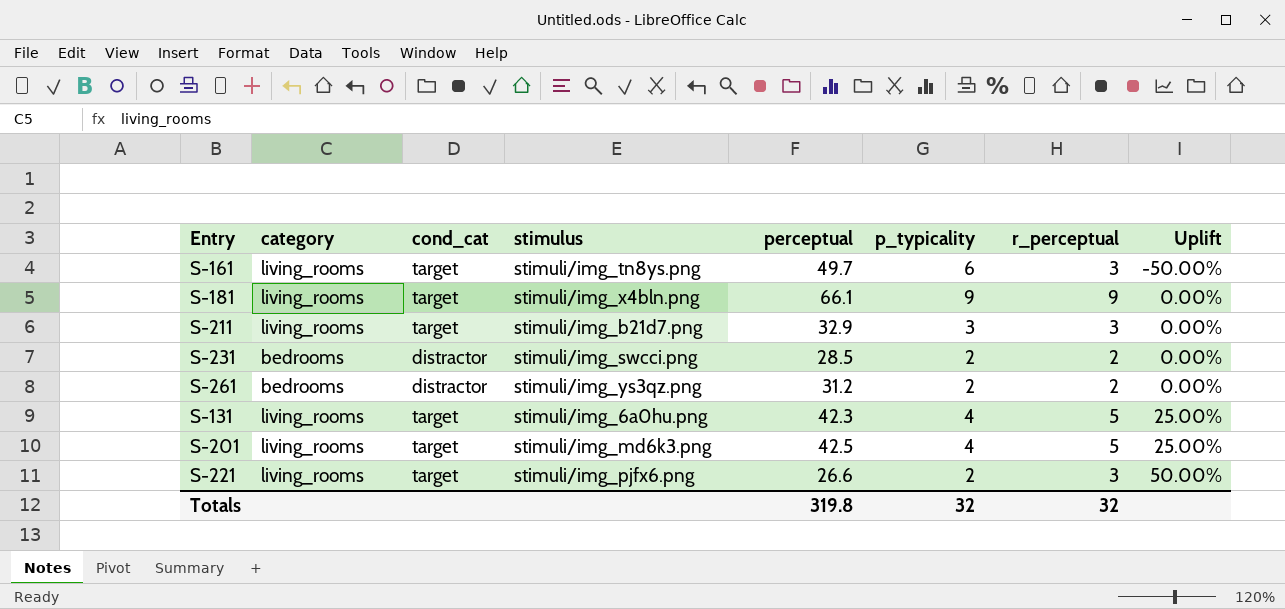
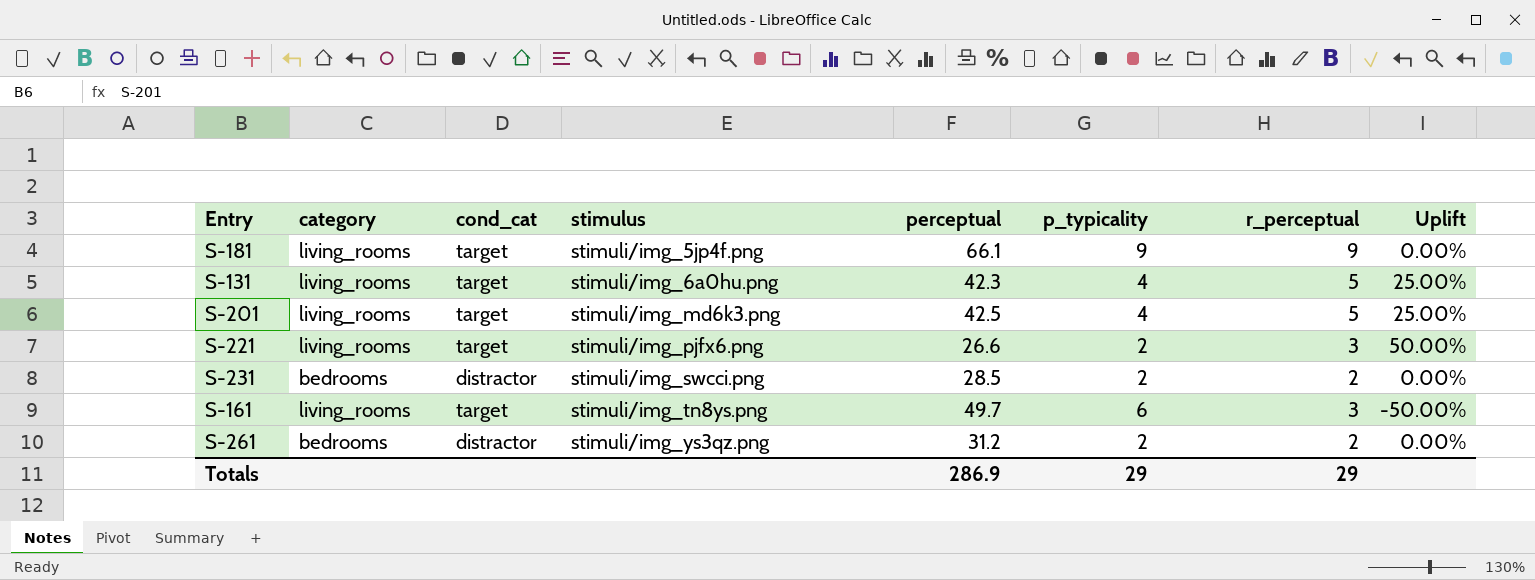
row order: Uplift ascending -> stimulus ascending
row S-211: living_rooms | target | stimuli/img_b21d7.png | 32.9 | 3 | 3 | 0.00% -> none
S-181 | stimulus: stimuli/img_x4bln.png -> stimuli/img_5jp4f.png
Totals | perceptual: 319.8 -> 286.9
Totals | p_typicality: 32 -> 29
Totals | r_perceptual: 32 -> 29

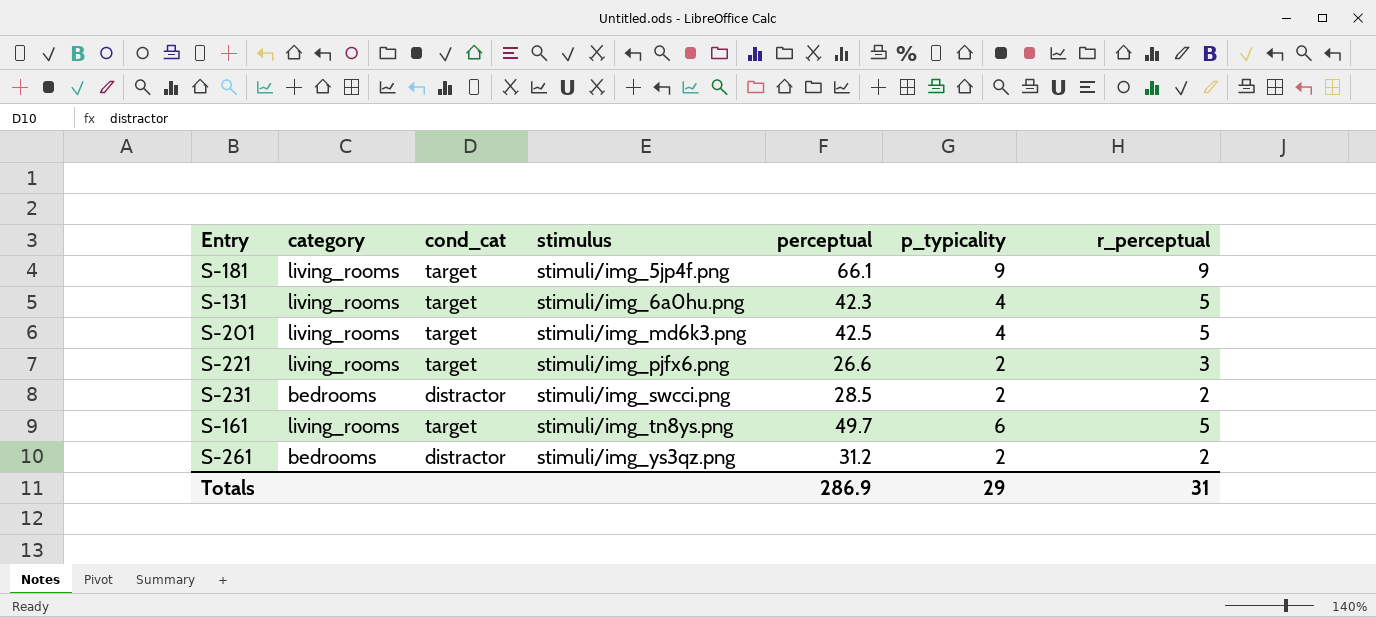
column Uplift | formula: ([r_perceptual] - [p_typicality]) / [p_typicality] -> none
S-161 | r_perceptual: 3 -> 5
Totals | r_perceptual: 29 -> 31

